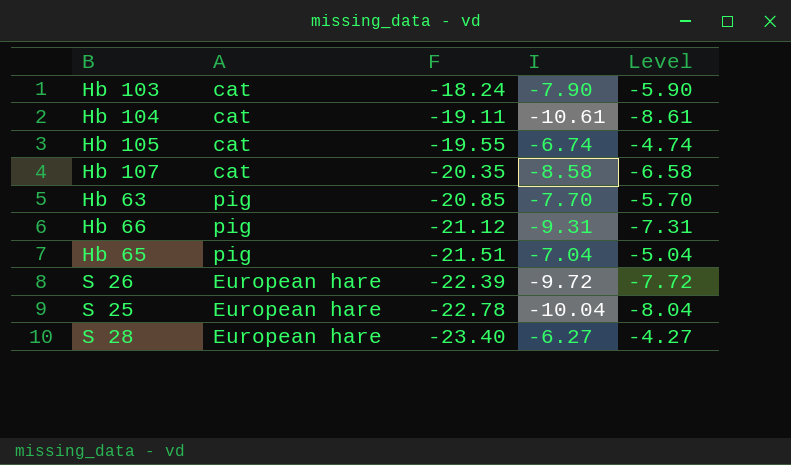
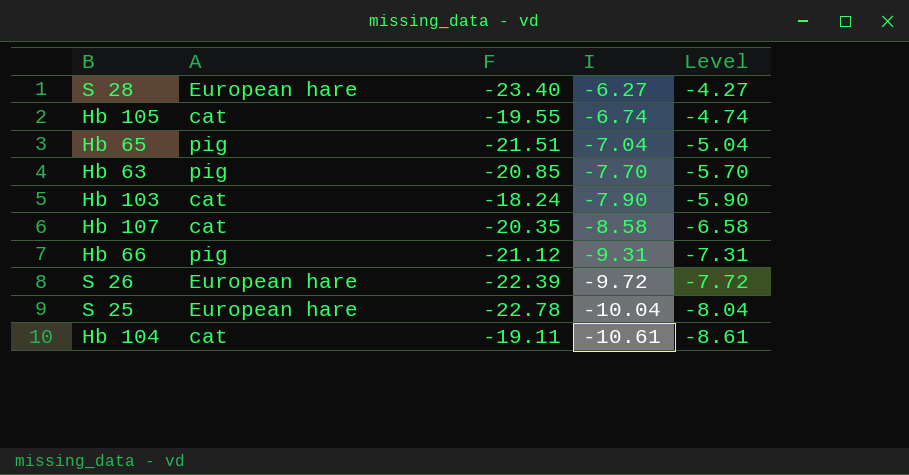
row order: F descending -> I descending

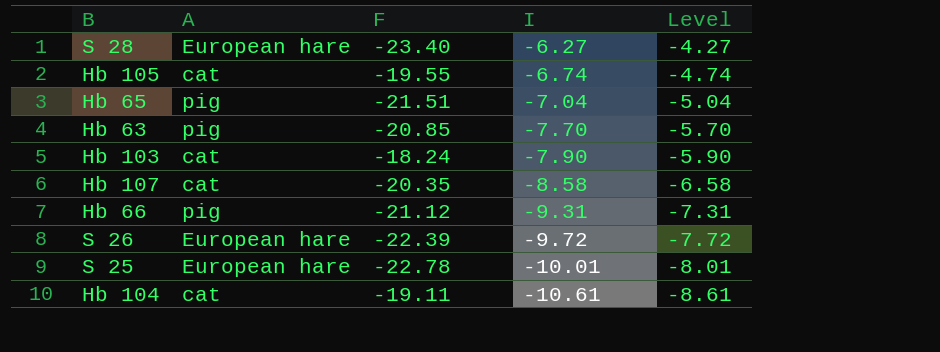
S 25 | I: -10.04 -> -10.01
S 25 | Level: -8.04 -> -8.01

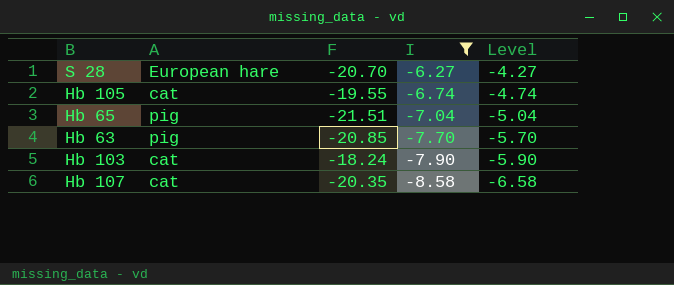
filter: none -> I >= -8.58
S 28 | F: -23.40 -> -20.70

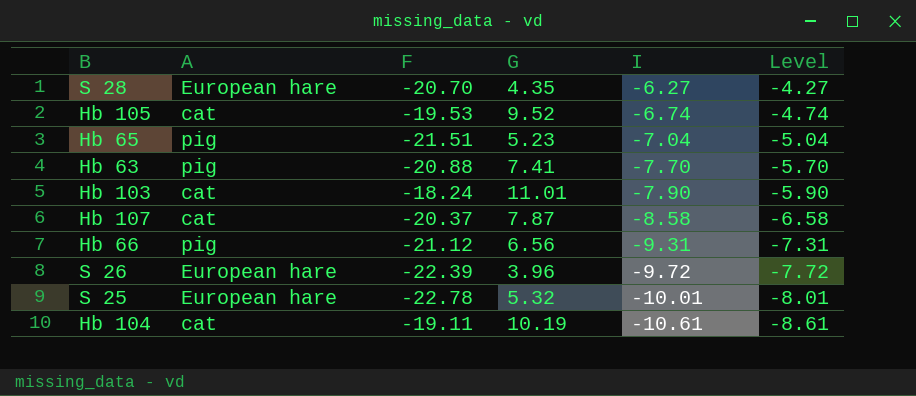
filter: I >= -8.58 -> none
column G | position: none -> 4
Hb 105 | F: -19.55 -> -19.53
Hb 63 | F: -20.85 -> -20.88
Hb 107 | F: -20.35 -> -20.37

